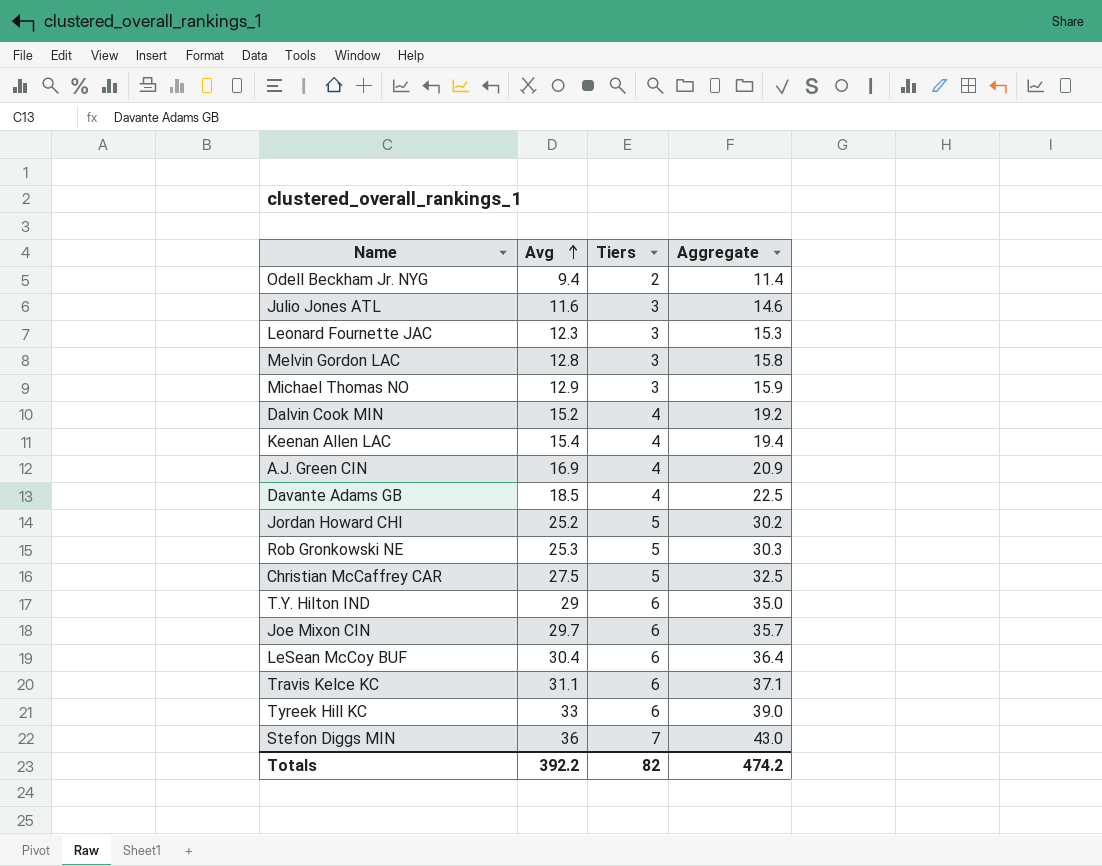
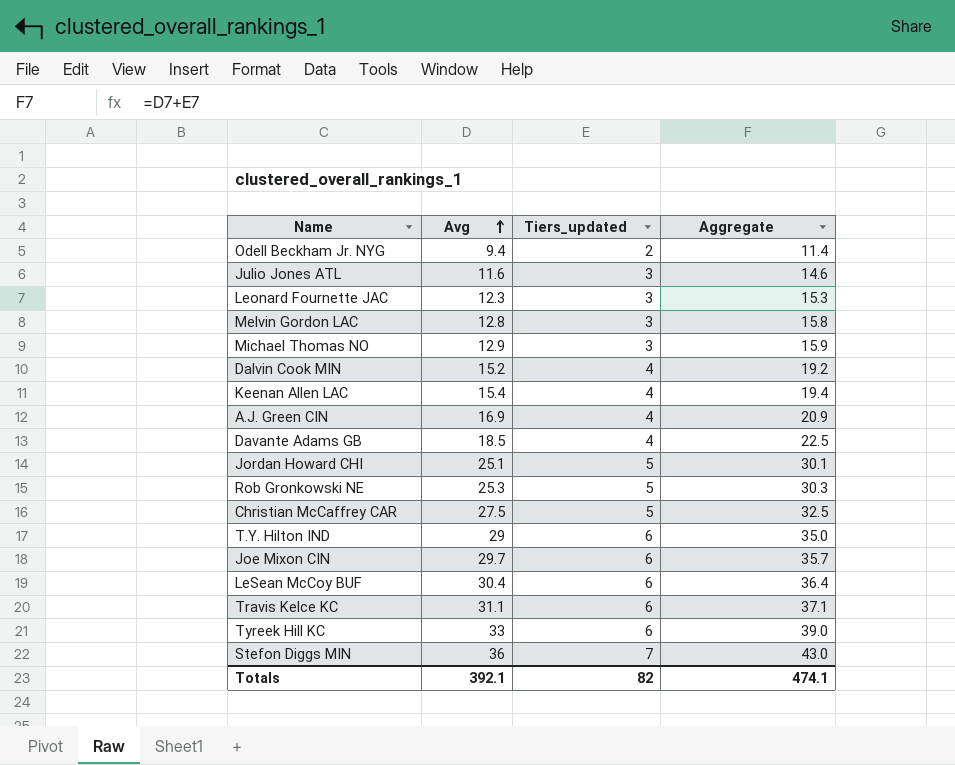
column name: Tiers -> Tiers_updated
Jordan Howard CHI | Avg: 25.2 -> 25.1
Jordan Howard CHI | Aggregate: 30.2 -> 30.1
Totals | Avg: 392.2 -> 392.1
Totals | Aggregate: 474.2 -> 474.1

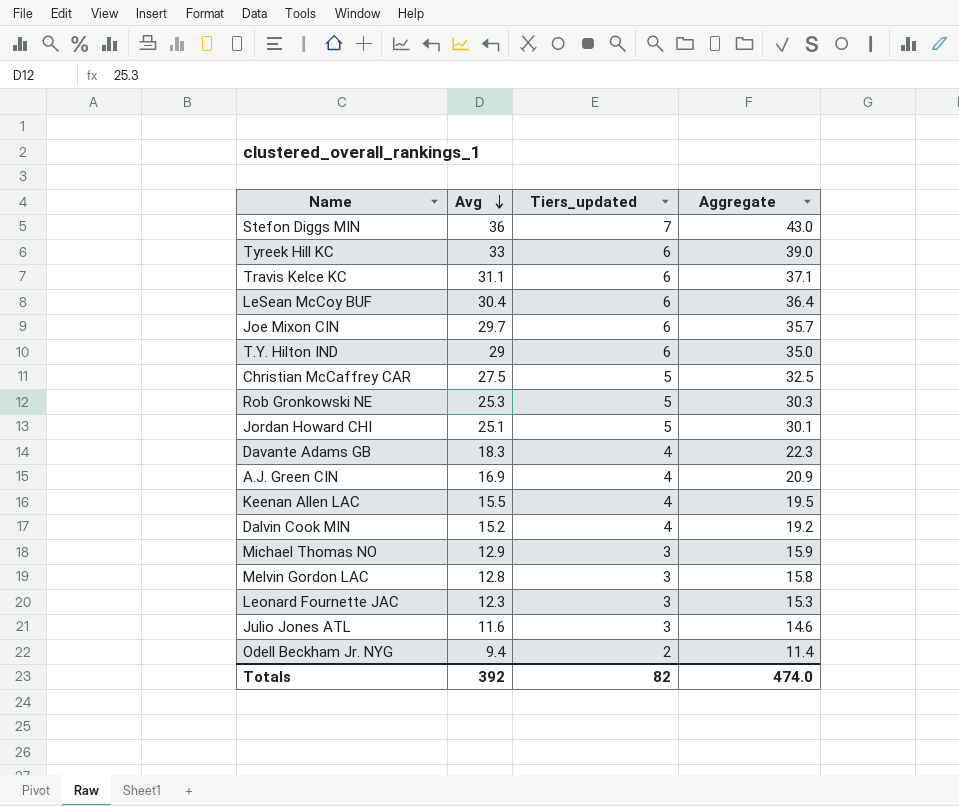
row order: Avg ascending -> Avg descending
Davante Adams GB | Avg: 18.5 -> 18.3
Davante Adams GB | Aggregate: 22.5 -> 22.3
Keenan Allen LAC | Avg: 15.4 -> 15.5
Keenan Allen LAC | Aggregate: 19.4 -> 19.5
Totals | Avg: 392.1 -> 392
Totals | Aggregate: 474.1 -> 474.0

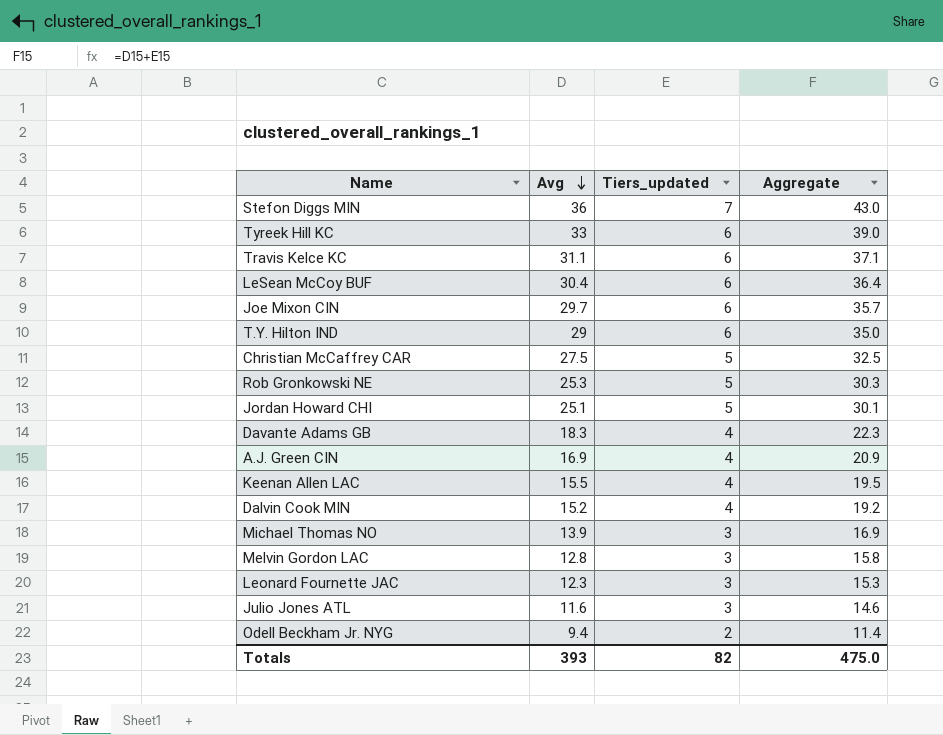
Michael Thomas NO | Avg: 12.9 -> 13.9
Michael Thomas NO | Aggregate: 15.9 -> 16.9
Totals | Avg: 392 -> 393
Totals | Aggregate: 474.0 -> 475.0

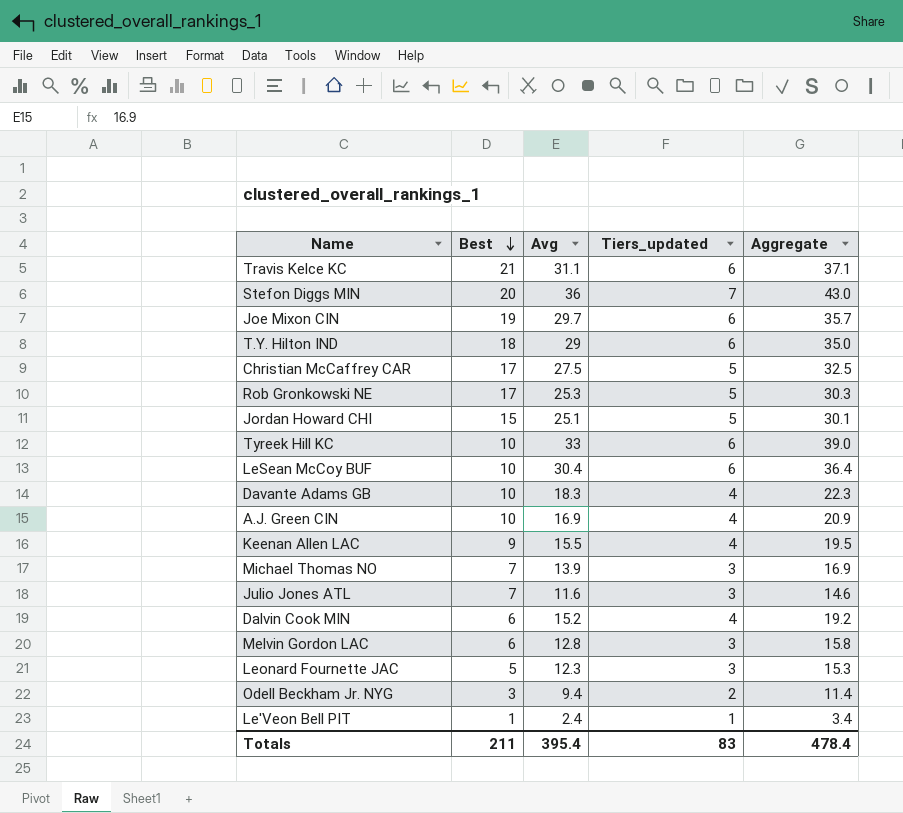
row order: Avg descending -> Best descending
column Best | position: none -> 2
row Le'Veon Bell PIT: none -> 1 | 2.4 | 1 | 3.4
Totals | Avg: 393 -> 395.4
Totals | Tiers_updated: 82 -> 83
Totals | Aggregate: 475.0 -> 478.4

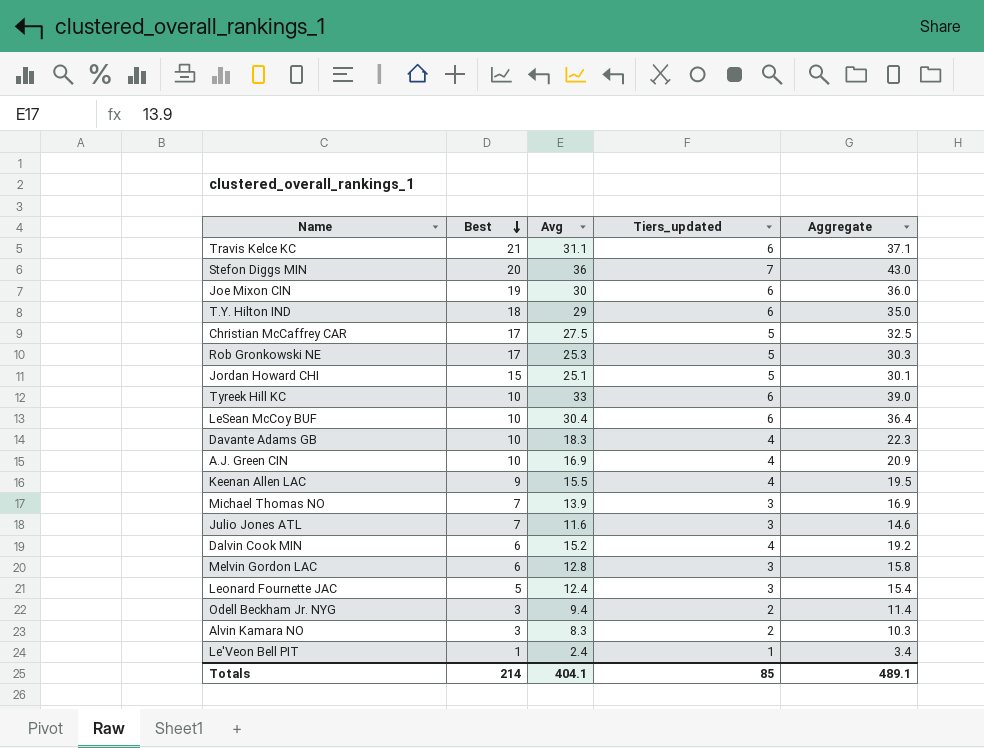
Joe Mixon CIN | Avg: 29.7 -> 30
Joe Mixon CIN | Aggregate: 35.7 -> 36.0
Leonard Fournette JAC | Avg: 12.3 -> 12.4
Leonard Fournette JAC | Aggregate: 15.3 -> 15.4
row Alvin Kamara NO: none -> 3 | 8.3 | 2 | 10.3
Totals | Best: 211 -> 214
Totals | Avg: 395.4 -> 404.1
Totals | Tiers_updated: 83 -> 85
Totals | Aggregate: 478.4 -> 489.1

